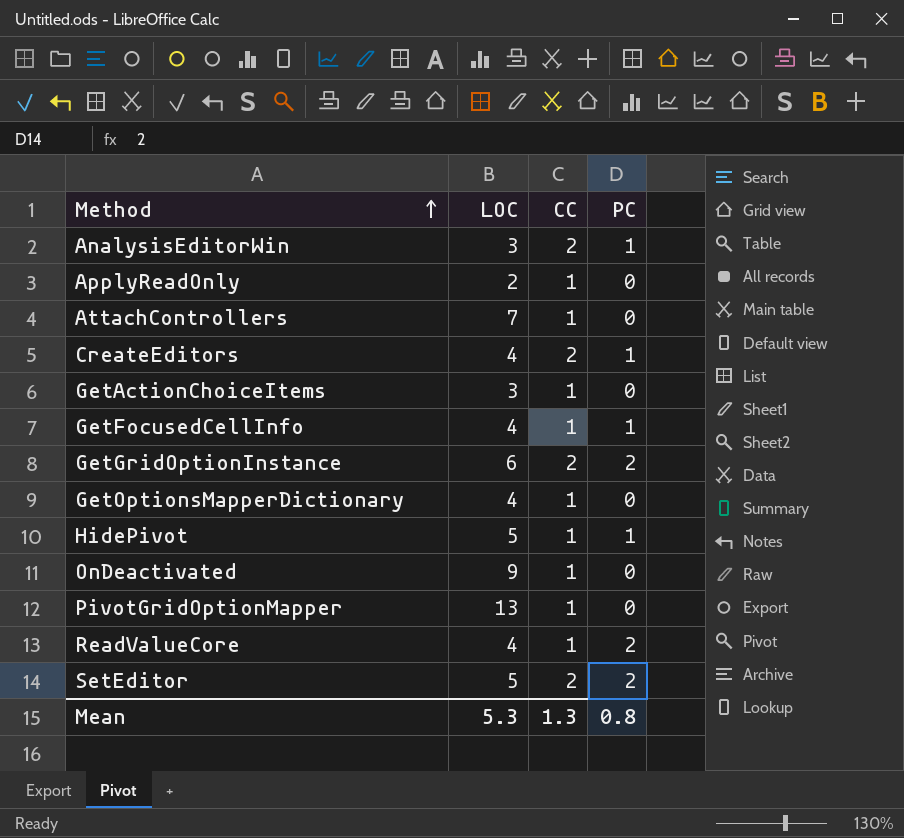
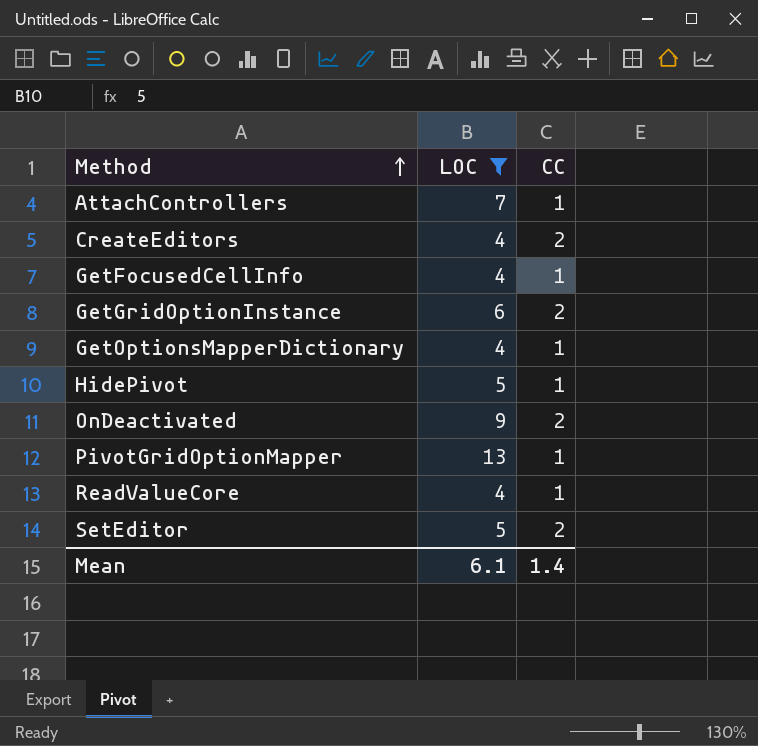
filter: none -> LOC >= 4
column PC | position: 4 -> none
OnDeactivated | CC: 1 -> 2
Mean | LOC: 5.3 -> 6.1
Mean | CC: 1.3 -> 1.4

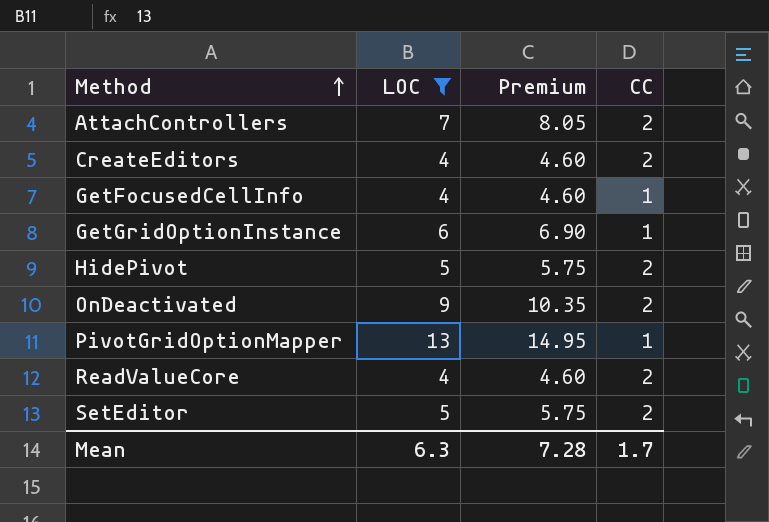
column Premium | formula: none -> [LOC] * 1.15
row GetOptionsMapperDictionary: 4 | 1 -> none
AttachControllers | CC: 1 -> 2
GetGridOptionInstance | CC: 2 -> 1
HidePivot | CC: 1 -> 2
ReadValueCore | CC: 1 -> 2
Mean | LOC: 6.1 -> 6.3
Mean | CC: 1.4 -> 1.7

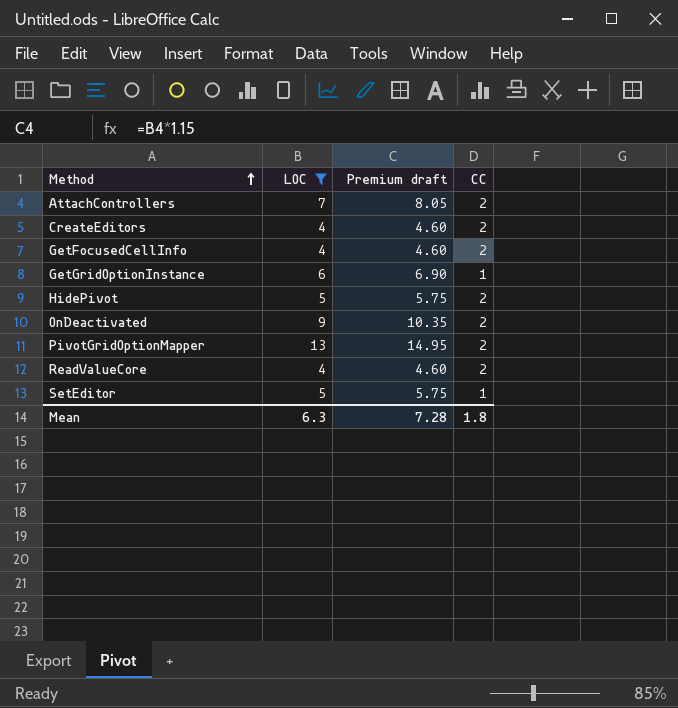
column name: Premium -> Premium draft
GetFocusedCellInfo | CC: 1 -> 2
PivotGridOptionMapper | CC: 1 -> 2
SetEditor | CC: 2 -> 1
Mean | CC: 1.7 -> 1.8

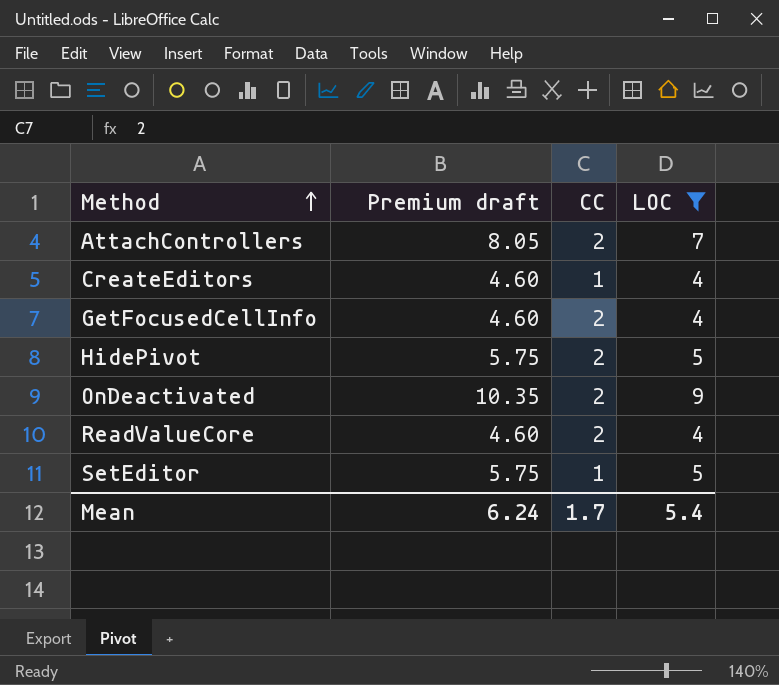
column LOC | position: 2 -> 4
row GetGridOptionInstance: 6 | 6.90 | 1 -> none
row PivotGridOptionMapper: 13 | 14.95 | 2 -> none
CreateEditors | CC: 2 -> 1
Mean | Premium draft: 7.28 -> 6.24
Mean | CC: 1.8 -> 1.7
Mean | LOC: 6.3 -> 5.4

